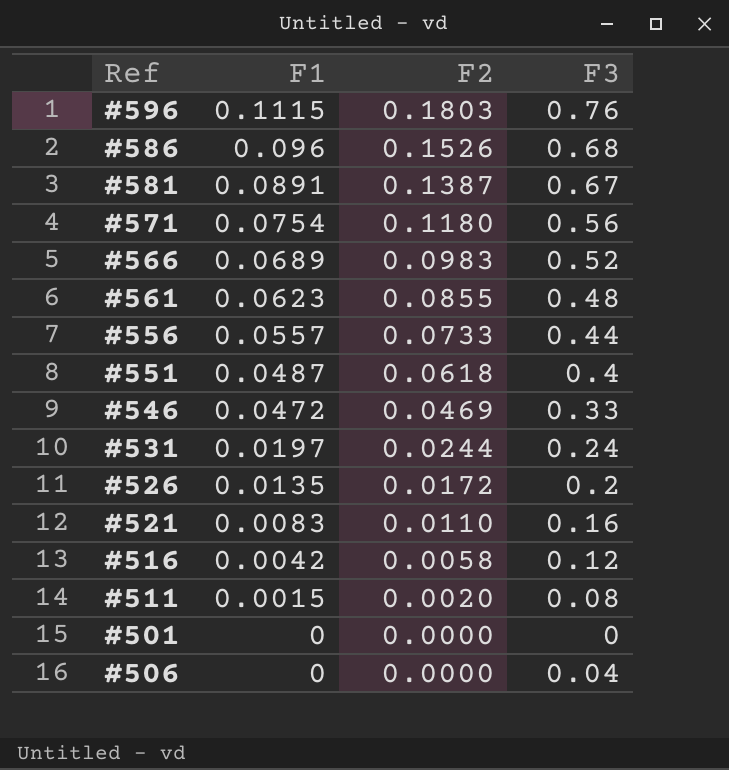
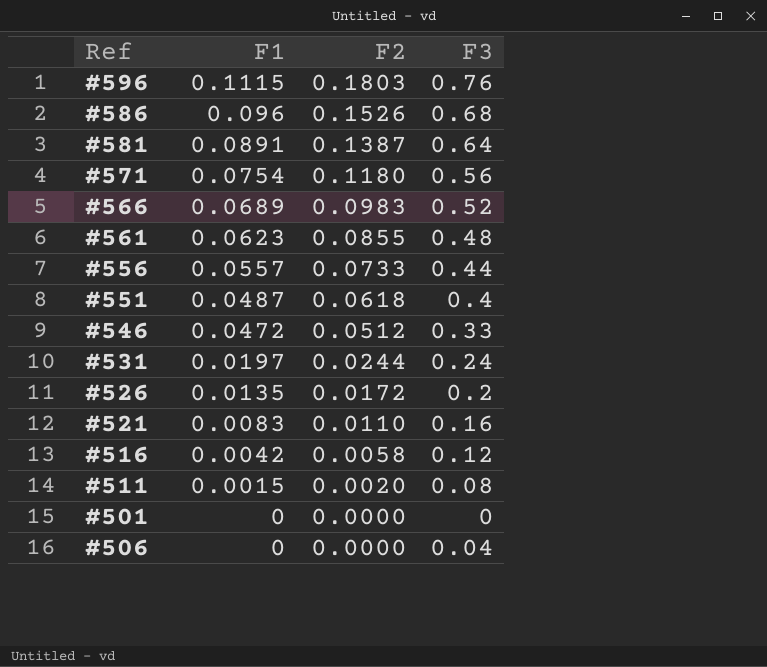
#581 | F3: 0.67 -> 0.64
#546 | F2: 0.0469 -> 0.0512

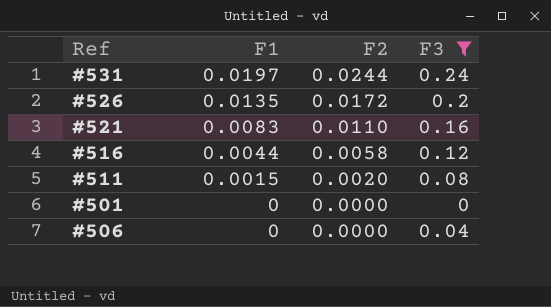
filter: none -> F3 <= 0.24
#516 | F1: 0.0042 -> 0.0044

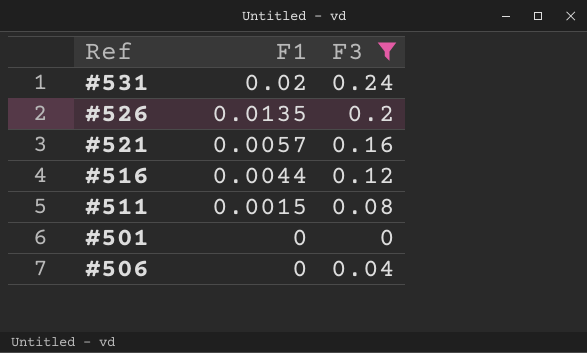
column F2 | position: 3 -> none
#531 | F1: 0.0197 -> 0.02
#521 | F1: 0.0083 -> 0.0057

